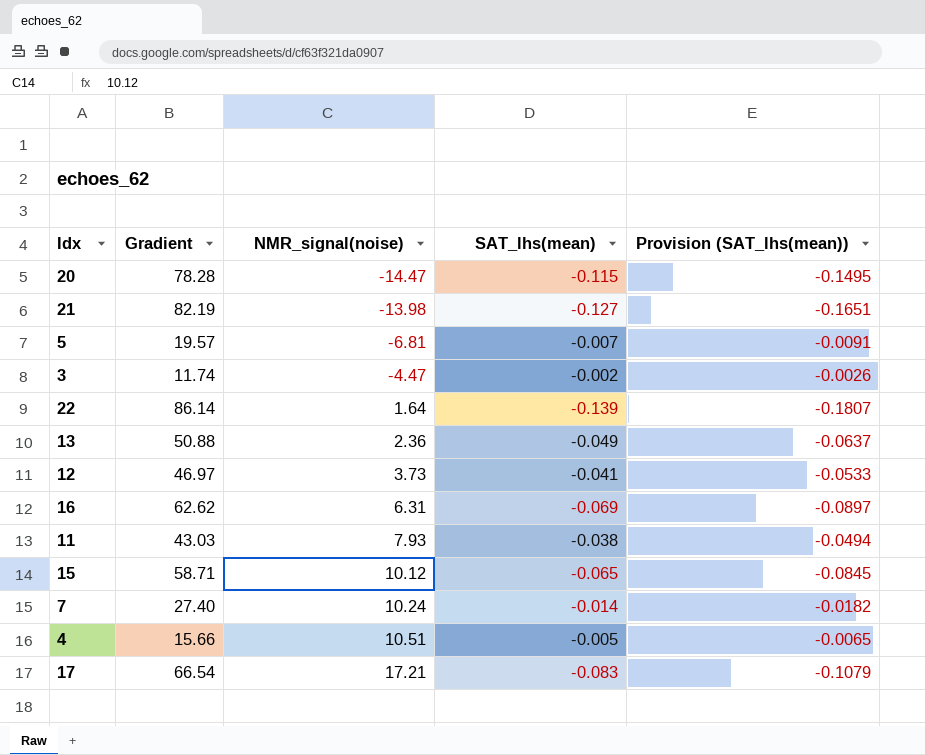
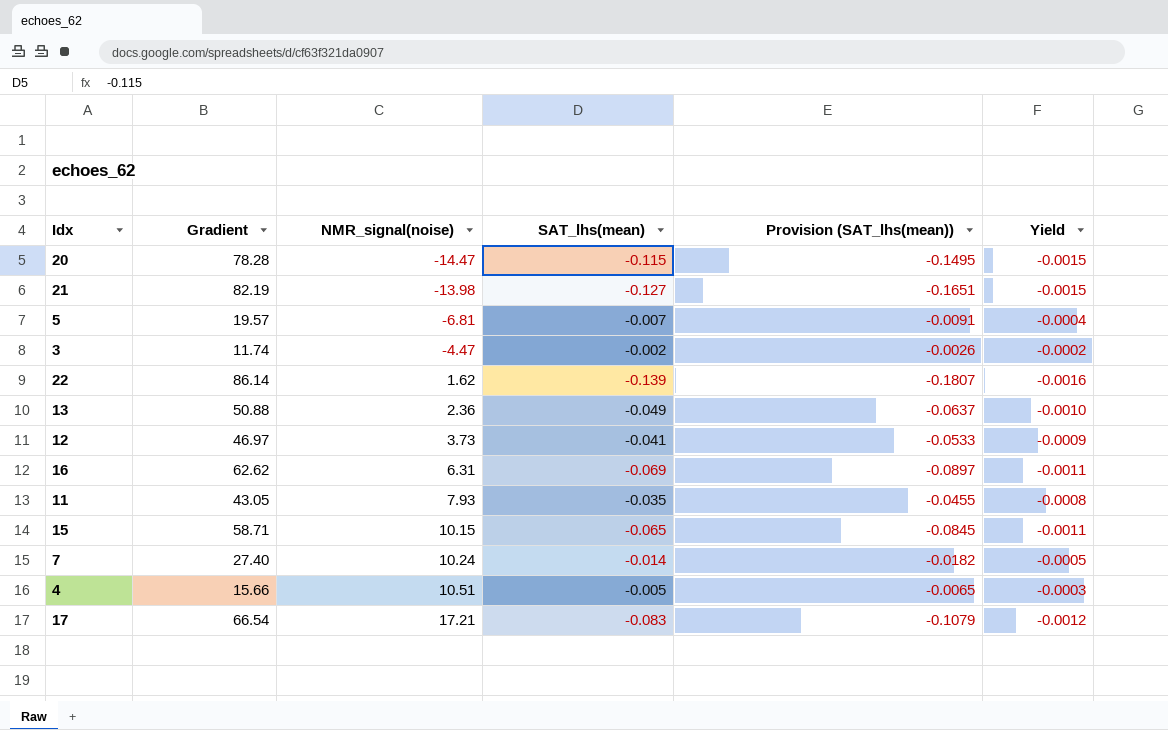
column Yield | formula: none -> [SAT_lhs(mean)] / [Gradient]
22 | NMR_signal(noise): 1.64 -> 1.62
11 | Gradient: 43.03 -> 43.05
11 | SAT_lhs(mean): -0.038 -> -0.035
11 | Provision (SAT_lhs(mean)): -0.0494 -> -0.0455
15 | NMR_signal(noise): 10.12 -> 10.15

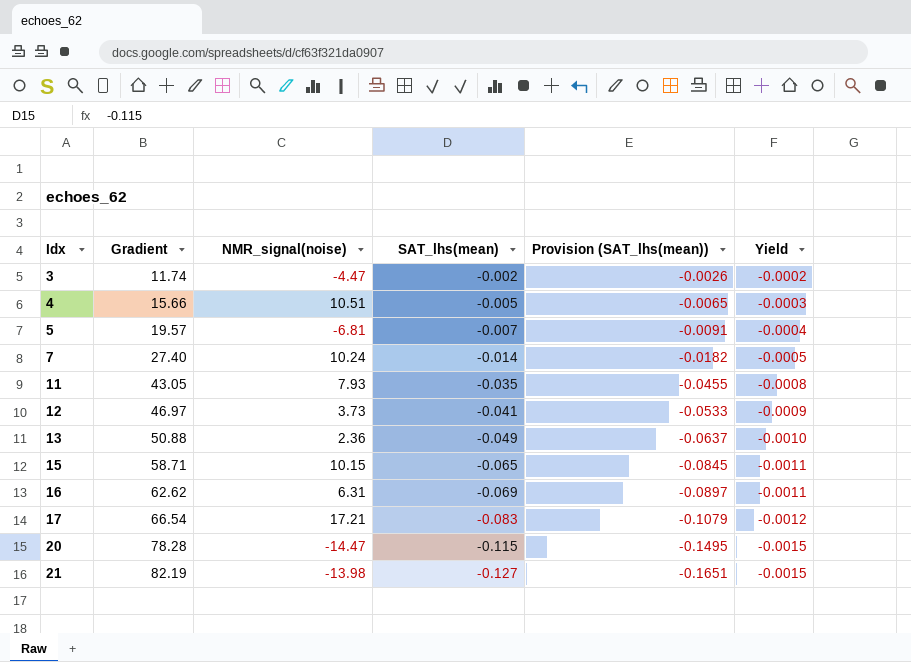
row order: NMR_signal(noise) ascending -> Idx ascending
row 22: 86.14 | 1.62 | -0.139 | -0.1807 | -0.0016 -> none

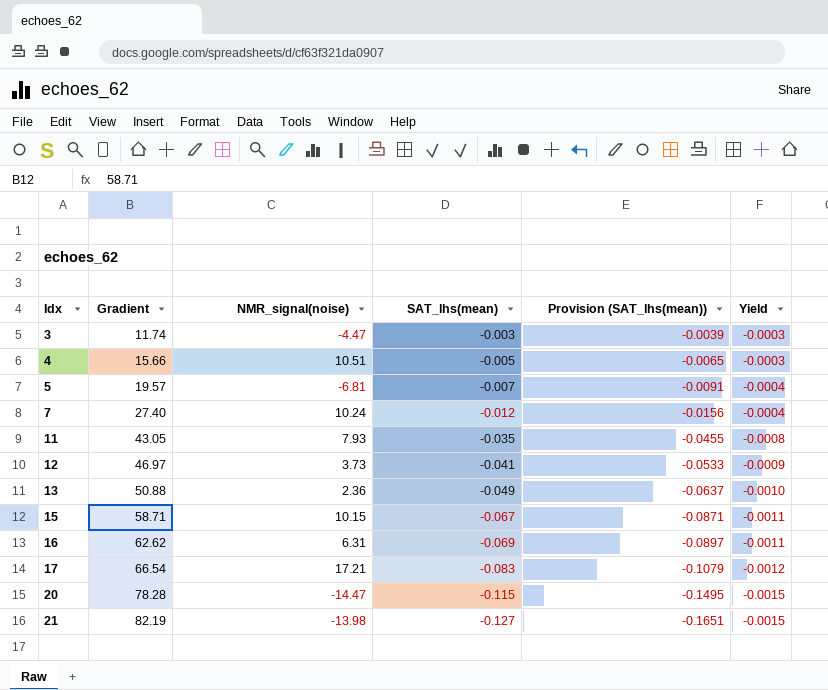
3 | SAT_lhs(mean): -0.002 -> -0.003
3 | Provision (SAT_lhs(mean)): -0.0026 -> -0.0039
3 | Yield: -0.0002 -> -0.0003
7 | SAT_lhs(mean): -0.014 -> -0.012
7 | Provision (SAT_lhs(mean)): -0.0182 -> -0.0156
7 | Yield: -0.0005 -> -0.0004
15 | SAT_lhs(mean): -0.065 -> -0.067
15 | Provision (SAT_lhs(mean)): -0.0845 -> -0.0871

